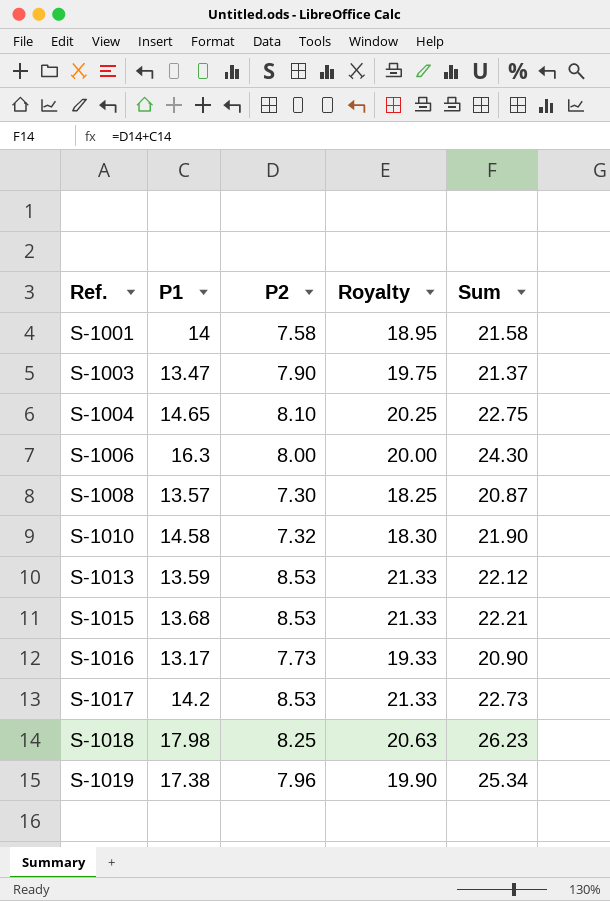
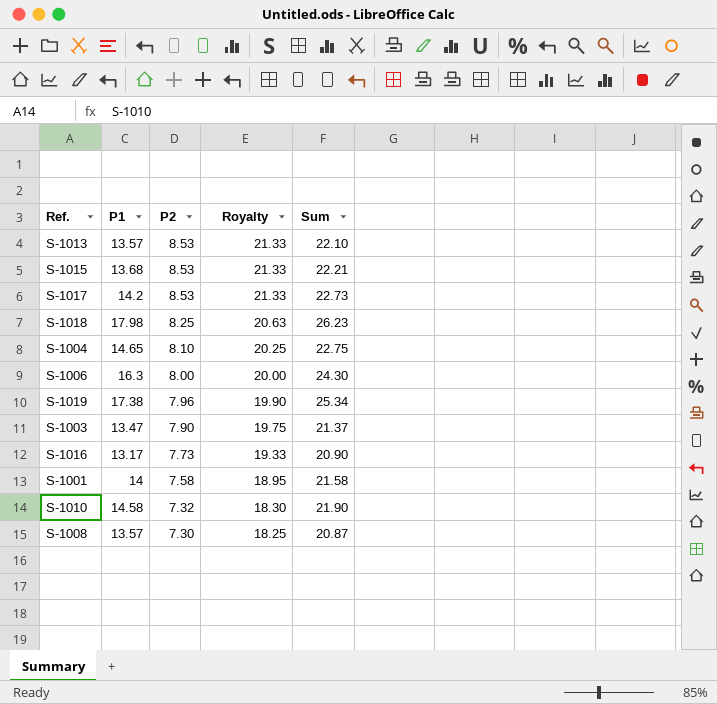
row order: Ref. ascending -> P2 descending
S-1013 | P1: 13.59 -> 13.57
S-1013 | Sum: 22.12 -> 22.10

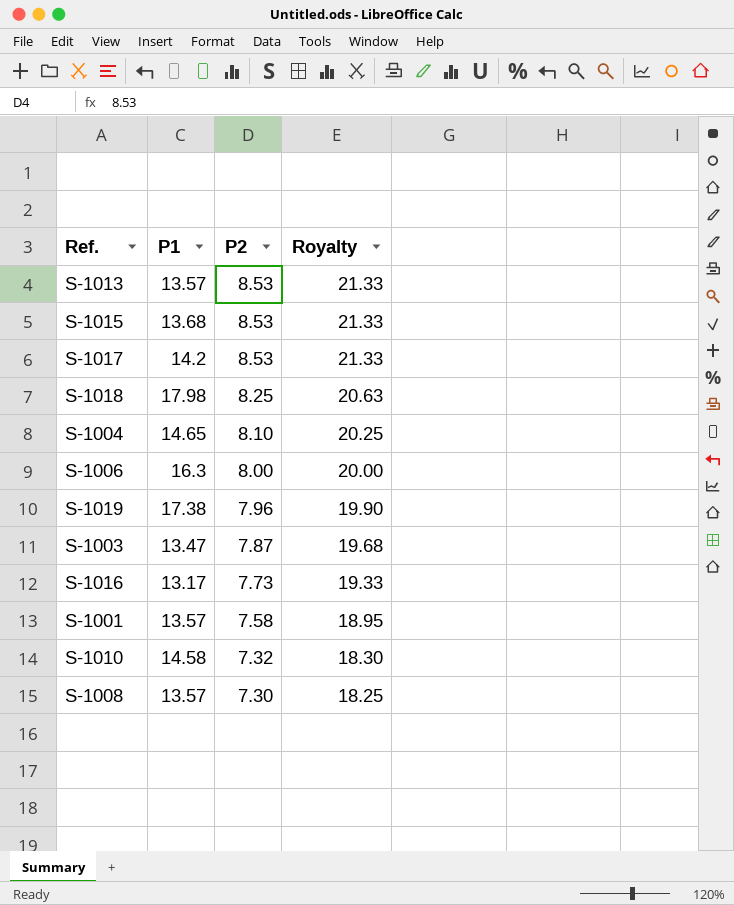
column Sum | formula: [P1] + [P2] -> none
S-1003 | P2: 7.90 -> 7.87
S-1003 | Royalty: 19.75 -> 19.68
S-1001 | P1: 14 -> 13.57

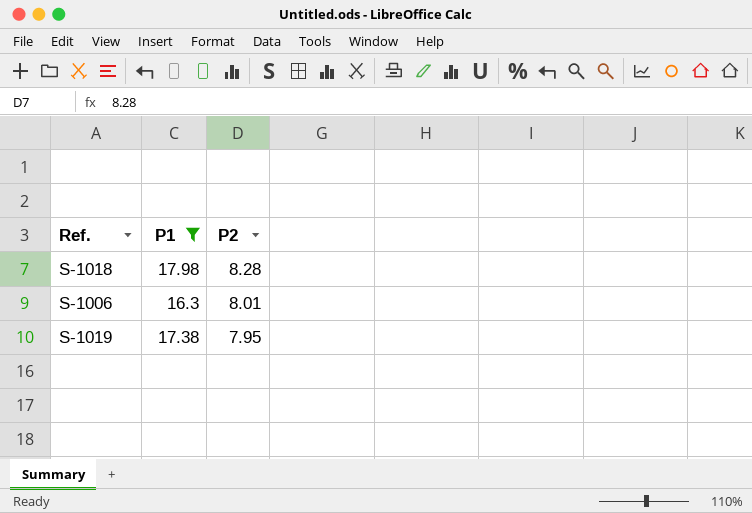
filter: none -> P1 >= 16.3
column Royalty | formula: [P2] * 2.5 -> none
S-1018 | P2: 8.25 -> 8.28
S-1006 | P2: 8.00 -> 8.01
S-1019 | P2: 7.96 -> 7.95

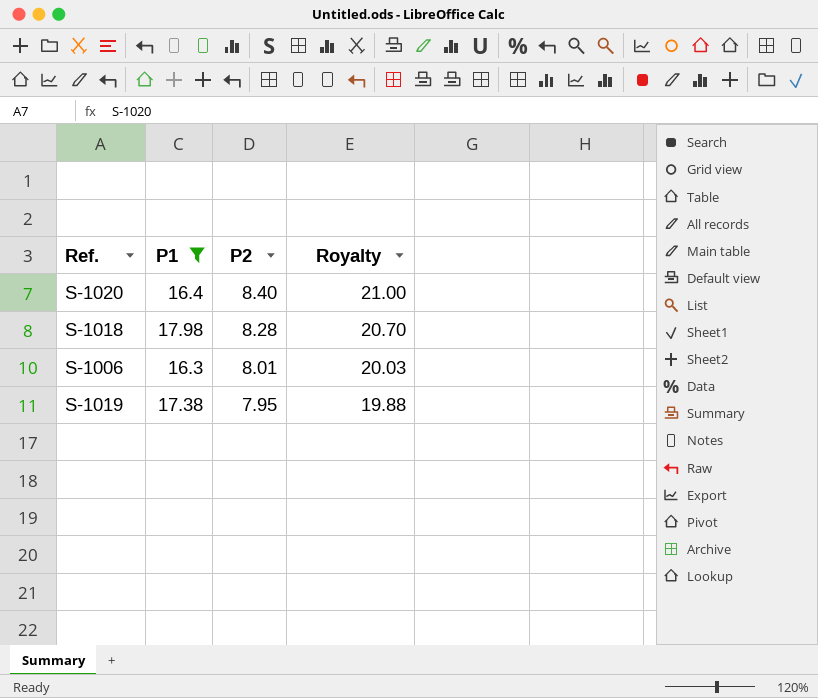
column Royalty | formula: none -> [P2] * 2.5
row S-1020: none -> 16.4 | 8.40 | 21.00

